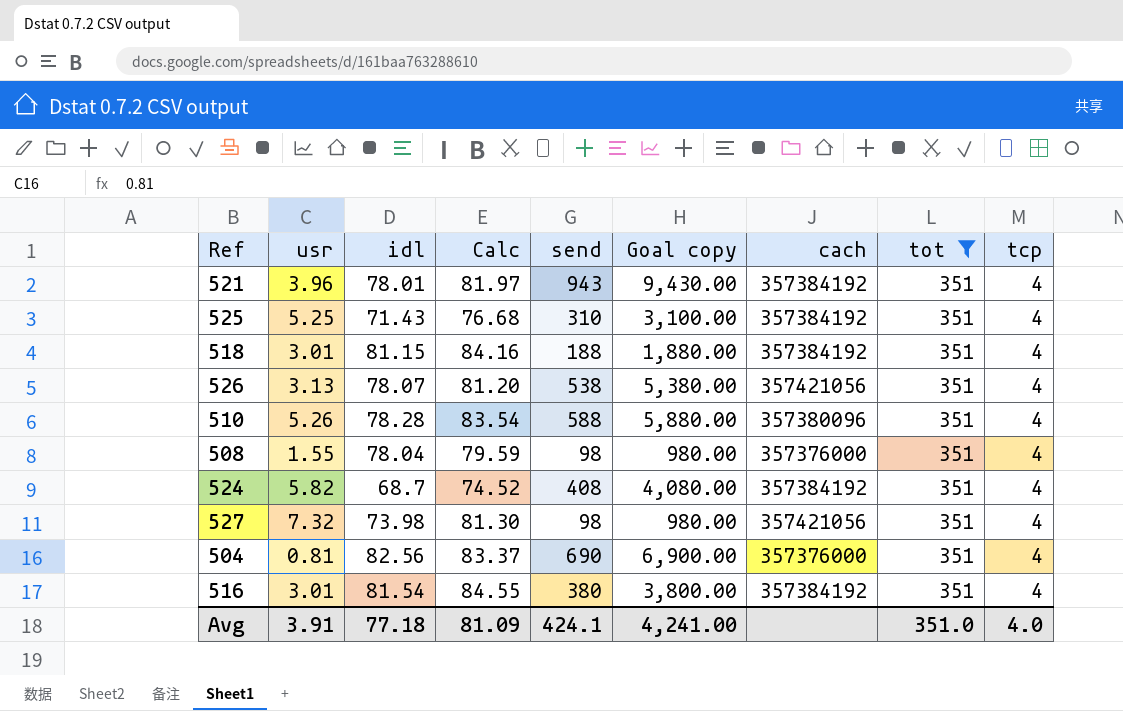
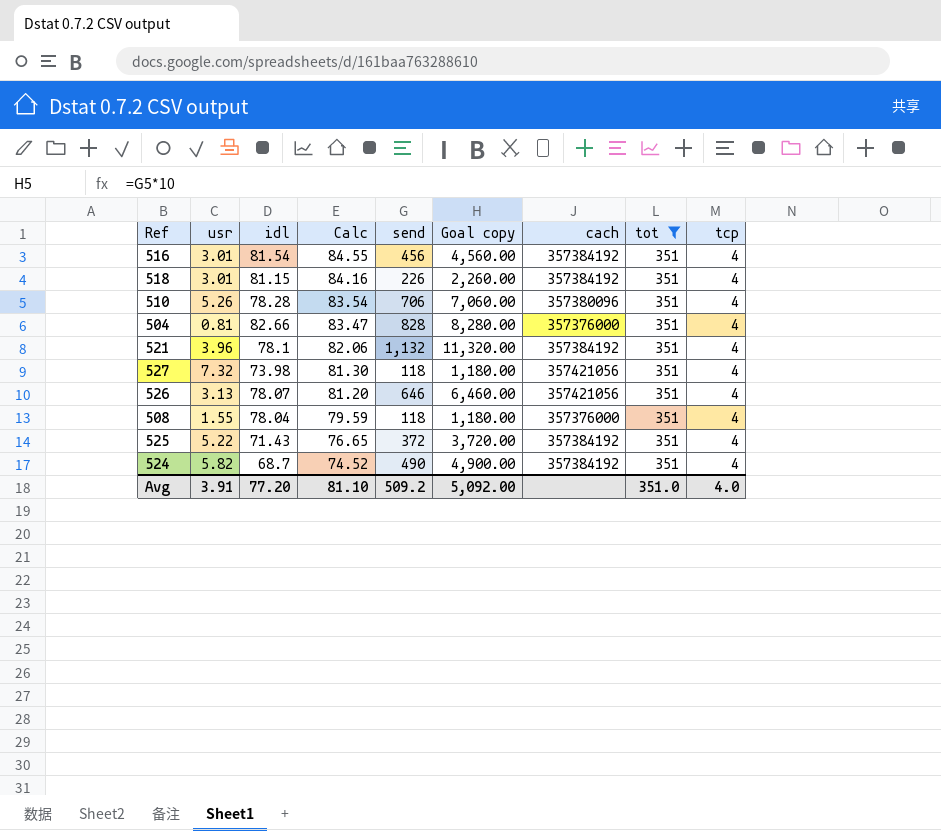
row order: none -> Calc descending
516 | send: 380 -> 456
516 | Goal copy: 3,800.00 -> 4,560.00
518 | send: 188 -> 226
518 | Goal copy: 1,880.00 -> 2,260.00
510 | send: 588 -> 706
510 | Goal copy: 5,880.00 -> 7,060.00
504 | idl: 82.56 -> 82.66
504 | Calc: 83.37 -> 83.47
504 | send: 690 -> 828
504 | Goal copy: 6,900.00 -> 8,280.00
521 | idl: 78.01 -> 78.1
521 | Calc: 81.97 -> 82.06
521 | send: 943 -> 1,132
521 | Goal copy: 9,430.00 -> 11,320.00
527 | send: 98 -> 118
527 | Goal copy: 980.00 -> 1,180.00
526 | send: 538 -> 646
526 | Goal copy: 5,380.00 -> 6,460.00
508 | send: 98 -> 118
508 | Goal copy: 980.00 -> 1,180.00
525 | usr: 5.25 -> 5.22
525 | Calc: 76.68 -> 76.65
525 | send: 310 -> 372
525 | Goal copy: 3,100.00 -> 3,720.00
524 | send: 408 -> 490
524 | Goal copy: 4,080.00 -> 4,900.00
Avg | idl: 77.18 -> 77.20
Avg | Calc: 81.09 -> 81.10
Avg | send: 424.1 -> 509.2
Avg | Goal copy: 4,241.00 -> 5,092.00

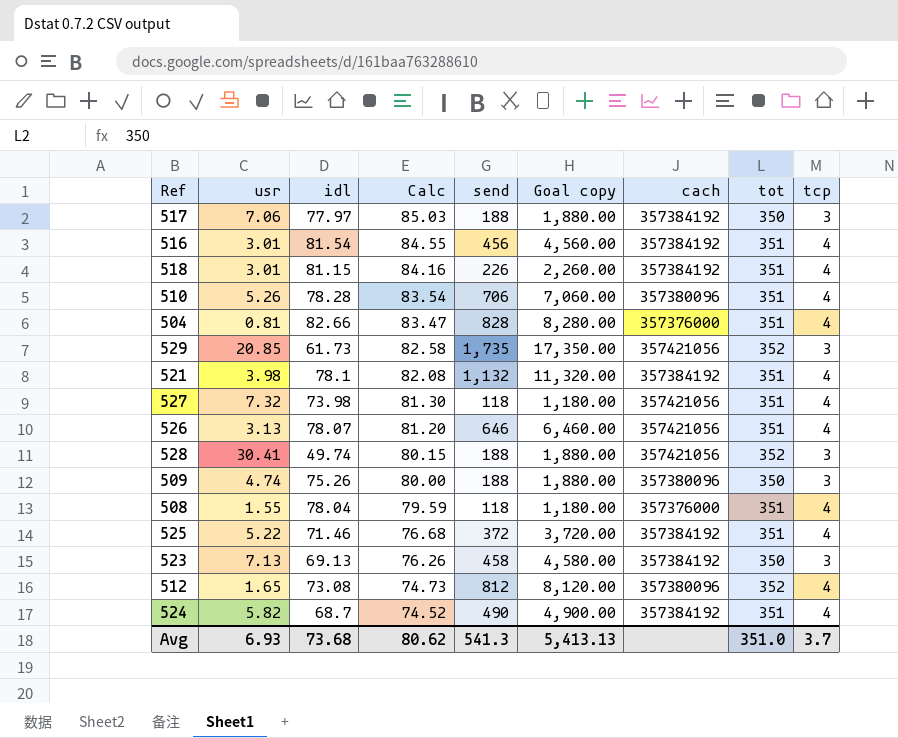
filter: tot = 351 -> none
521 | usr: 3.96 -> 3.98
521 | Calc: 82.06 -> 82.08
525 | idl: 71.43 -> 71.46
525 | Calc: 76.65 -> 76.68
Avg | usr: 3.91 -> 6.93
Avg | idl: 77.20 -> 73.68
Avg | Calc: 81.10 -> 80.62
Avg | send: 509.2 -> 541.3
Avg | Goal copy: 5,092.00 -> 5,413.13
Avg | tcp: 4.0 -> 3.7

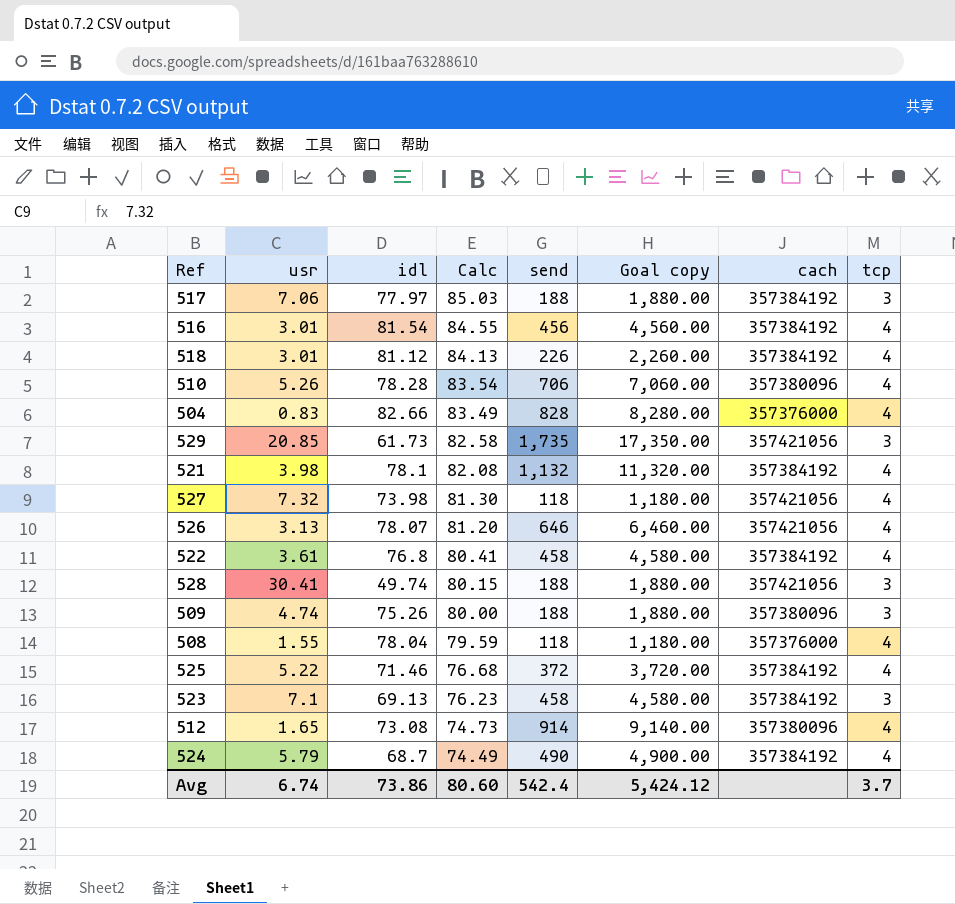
column tot | position: 8 -> none
518 | idl: 81.15 -> 81.12
518 | Calc: 84.16 -> 84.13
504 | usr: 0.81 -> 0.83
504 | Calc: 83.47 -> 83.49
row 522: none -> 3.61 | 76.8 | 80.41 | 458 | 4,580.00 | 357384192 | 4
523 | usr: 7.13 -> 7.1
523 | Calc: 76.26 -> 76.23
512 | send: 812 -> 914
512 | Goal copy: 8,120.00 -> 9,140.00
524 | usr: 5.82 -> 5.79
524 | Calc: 74.52 -> 74.49
Avg | usr: 6.93 -> 6.74
Avg | idl: 73.68 -> 73.86
Avg | Calc: 80.62 -> 80.60
Avg | send: 541.3 -> 542.4
Avg | Goal copy: 5,413.13 -> 5,424.12

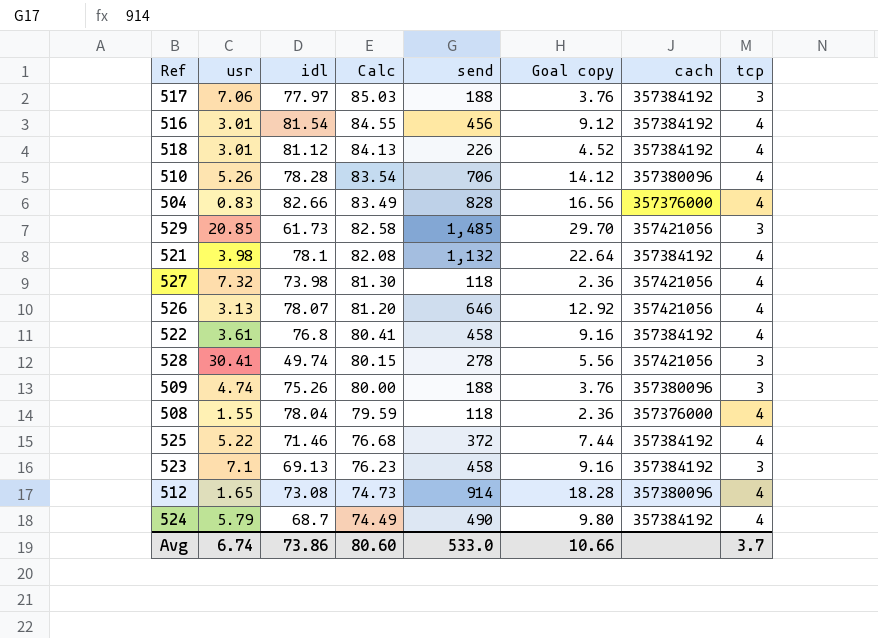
column Goal copy | formula: [send] * 10 -> [send] * 0.02
529 | send: 1,735 -> 1,485
528 | send: 188 -> 278
Avg | send: 542.4 -> 533.0
Avg | Goal copy: 5,424.12 -> 10.66

